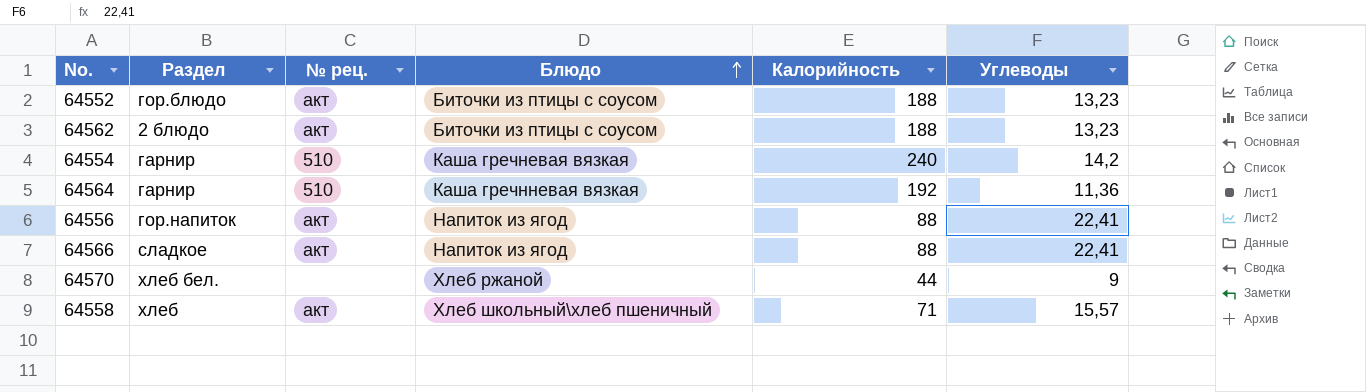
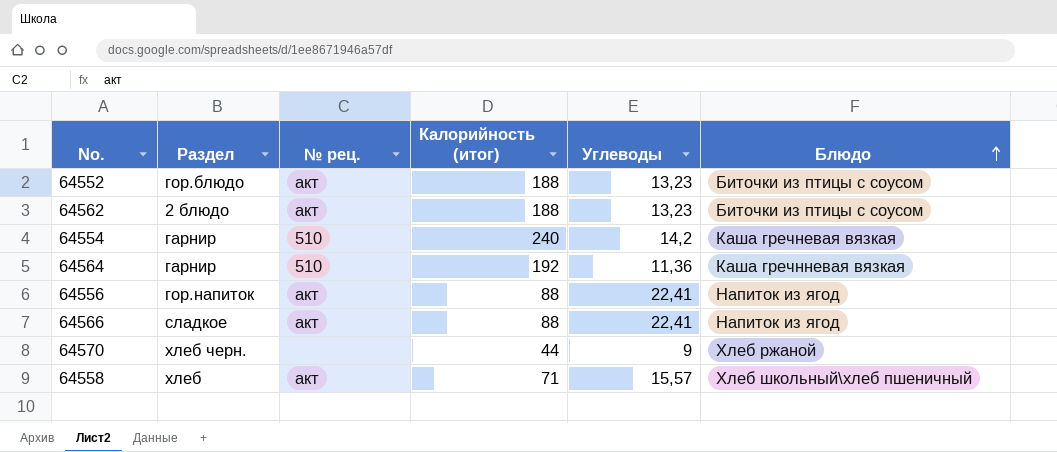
column name: Калорийность -> Калорийность (итог)
column Блюдо | position: 4 -> 6
64570 | Раздел: хлеб бел. -> хлеб черн.

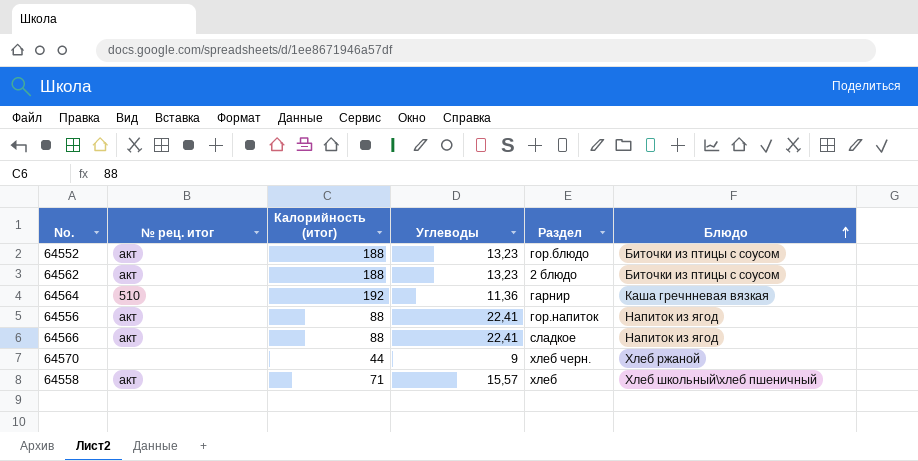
column name: № рец. -> № рец. итог
column Раздел | position: 2 -> 5
row 64554: гарнир | 510 | 240 | 14,2 | Каша гречневая вязкая -> none

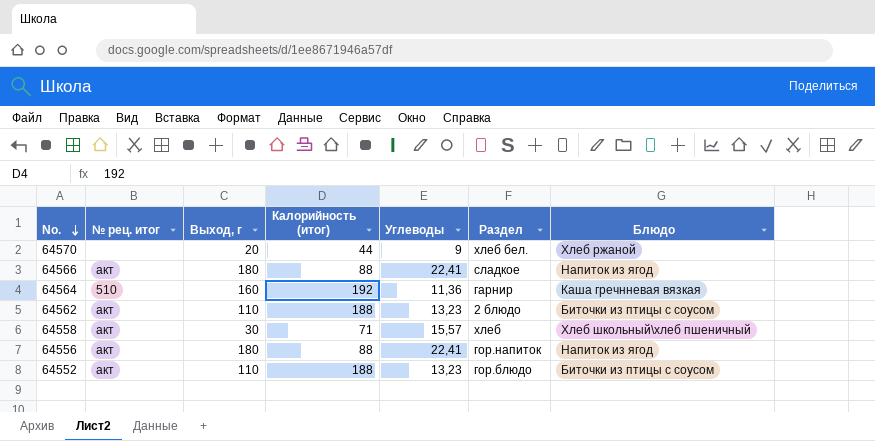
row order: Блюдо ascending -> No. descending
column Выход, г | position: none -> 3
64570 | Раздел: хлеб черн. -> хлеб бел.

